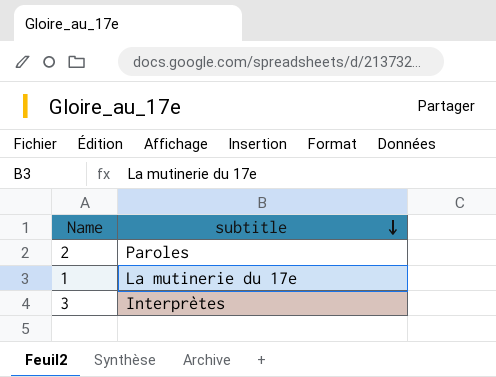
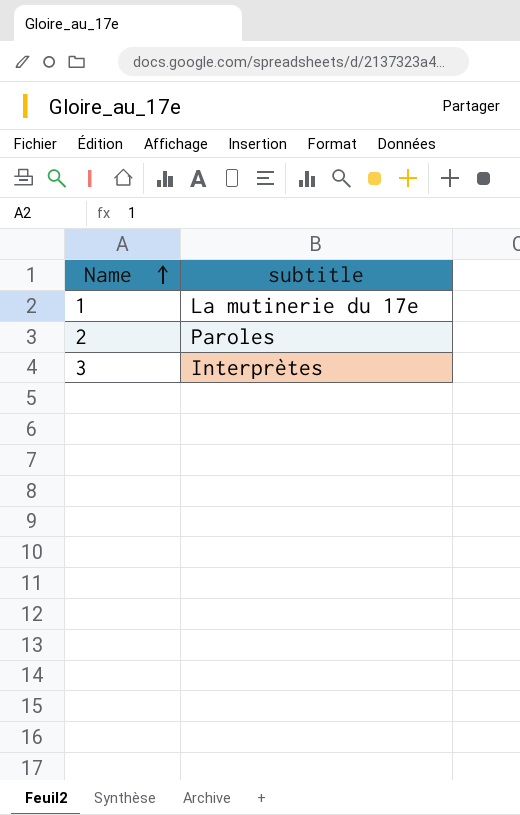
row order: subtitle descending -> Name ascending

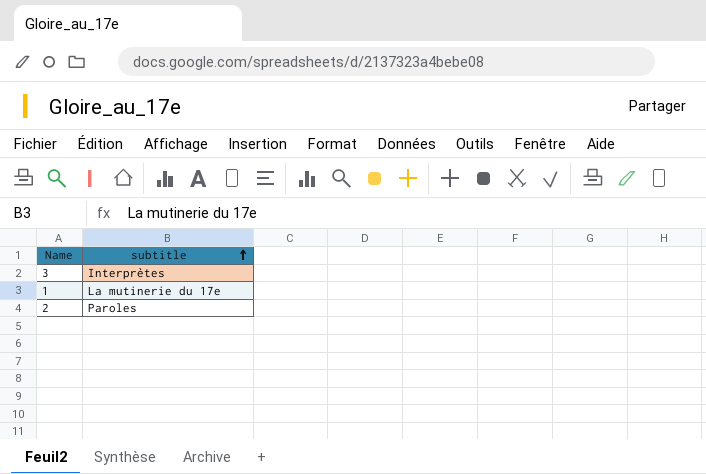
row order: Name ascending -> subtitle ascending

